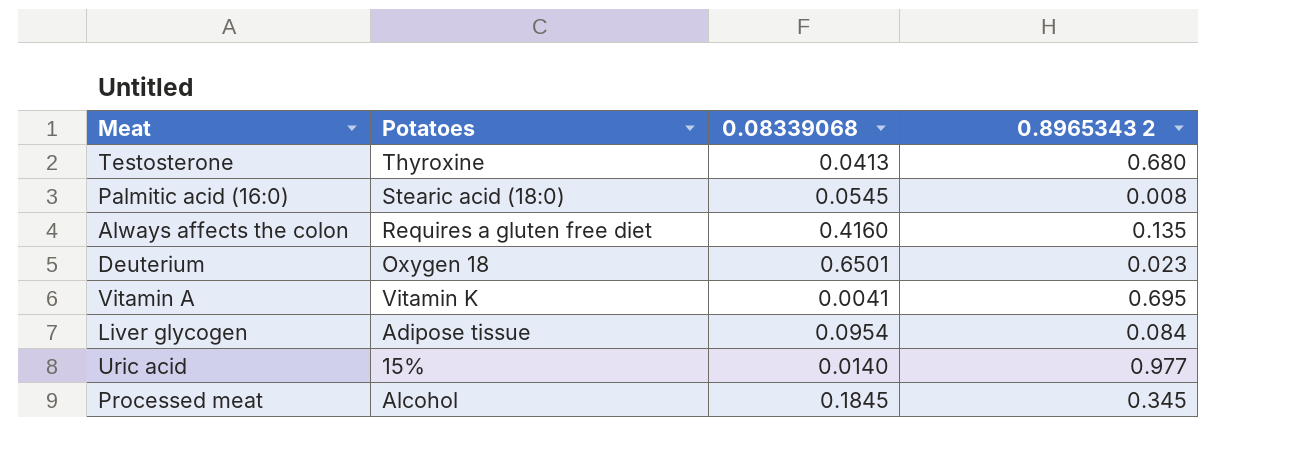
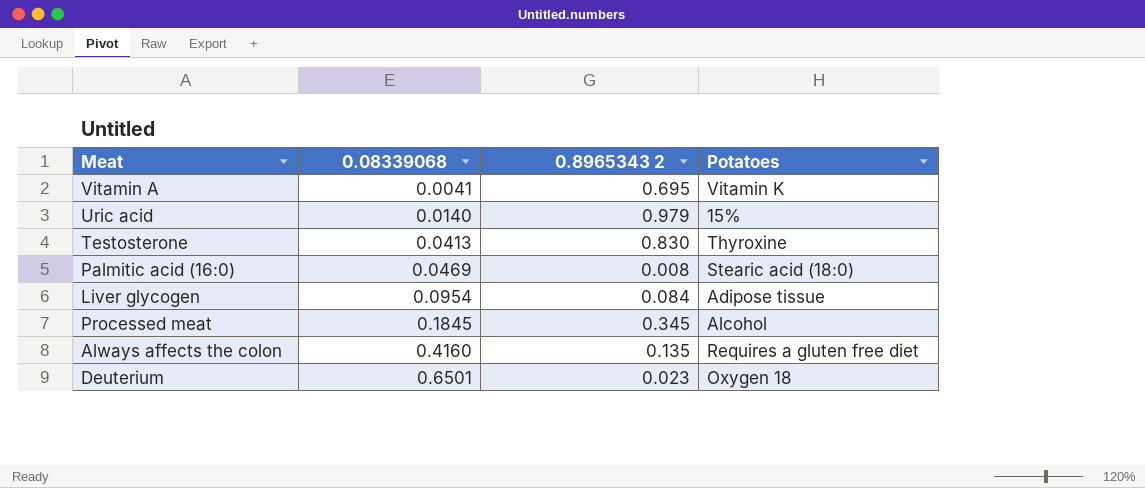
row order: none -> 0.08339068 ascending
column Potatoes | position: 2 -> 4
Uric acid | 0.8965343 2: 0.977 -> 0.979
Testosterone | 0.8965343 2: 0.680 -> 0.830
Palmitic acid (16:0) | 0.08339068: 0.0545 -> 0.0469

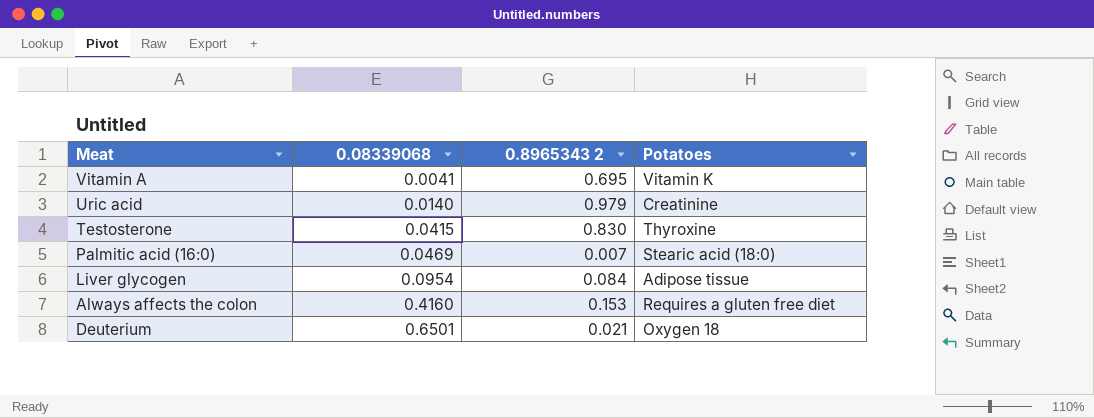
row Processed meat: 0.1845 | 0.345 | Alcohol -> none
Uric acid | Potatoes: 15% -> Creatinine
Testosterone | 0.08339068: 0.0413 -> 0.0415
Palmitic acid (16:0) | 0.8965343 2: 0.008 -> 0.007
Always affects the colon | 0.8965343 2: 0.135 -> 0.153
Deuterium | 0.8965343 2: 0.023 -> 0.021

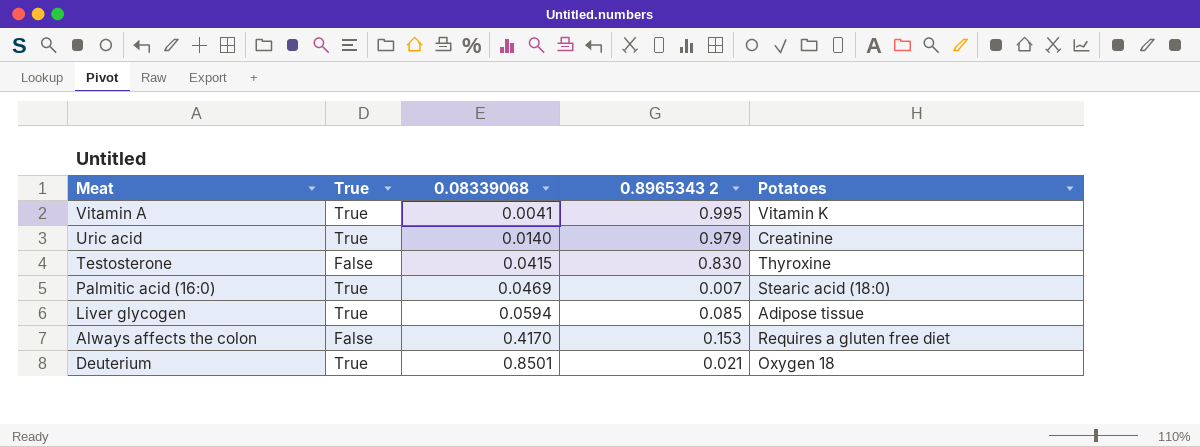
column True | position: none -> 2
Vitamin A | 0.8965343 2: 0.695 -> 0.995
Liver glycogen | 0.08339068: 0.0954 -> 0.0594
Liver glycogen | 0.8965343 2: 0.084 -> 0.085
Always affects the colon | 0.08339068: 0.4160 -> 0.4170
Deuterium | 0.08339068: 0.6501 -> 0.8501

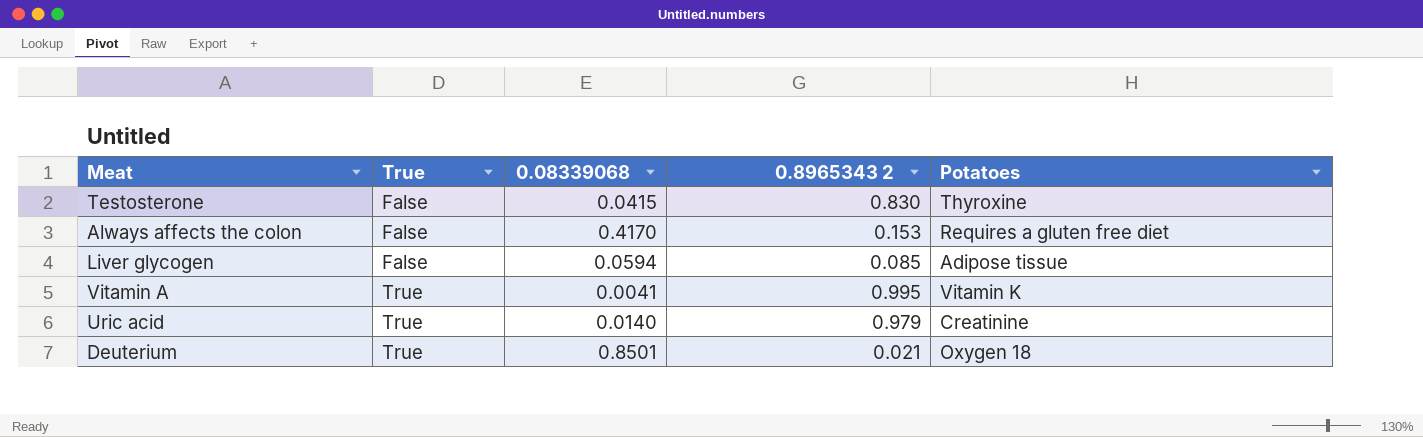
row order: 0.08339068 ascending -> True ascending
row Palmitic acid (16:0): True | 0.0469 | 0.007 | Stearic acid (18:0) -> none
Liver glycogen | True: True -> False

